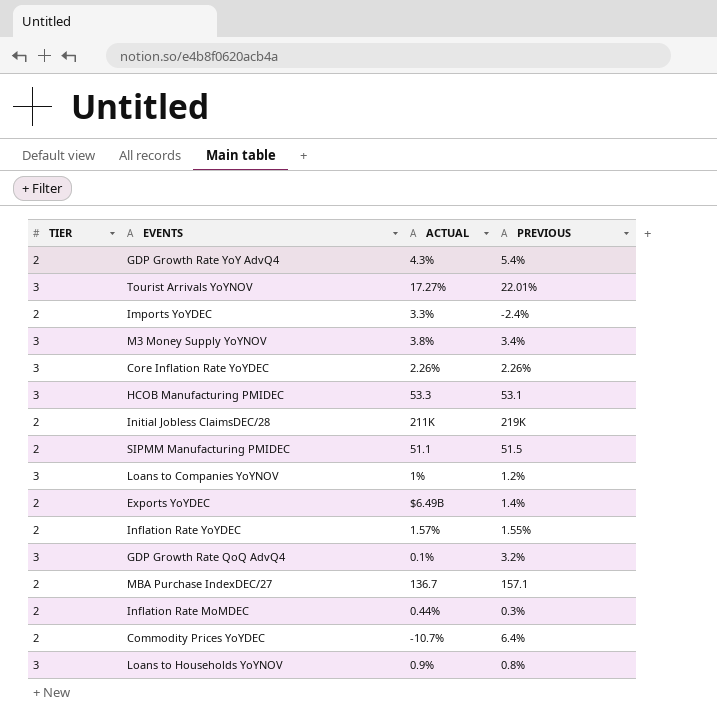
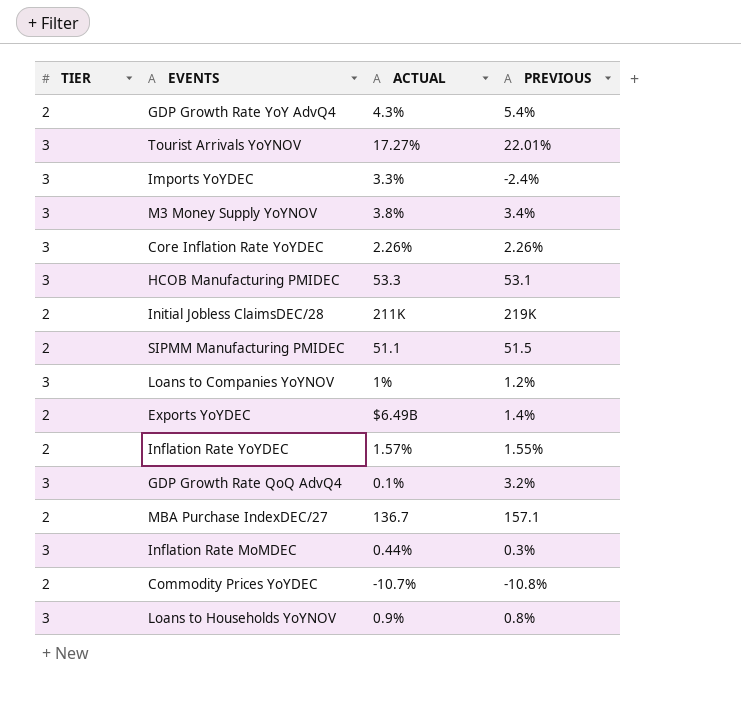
Imports YoYDEC | TIER: 2 -> 3
Inflation Rate MoMDEC | TIER: 2 -> 3
Commodity Prices YoYDEC | PREVIOUS: 6.4% -> -10.8%

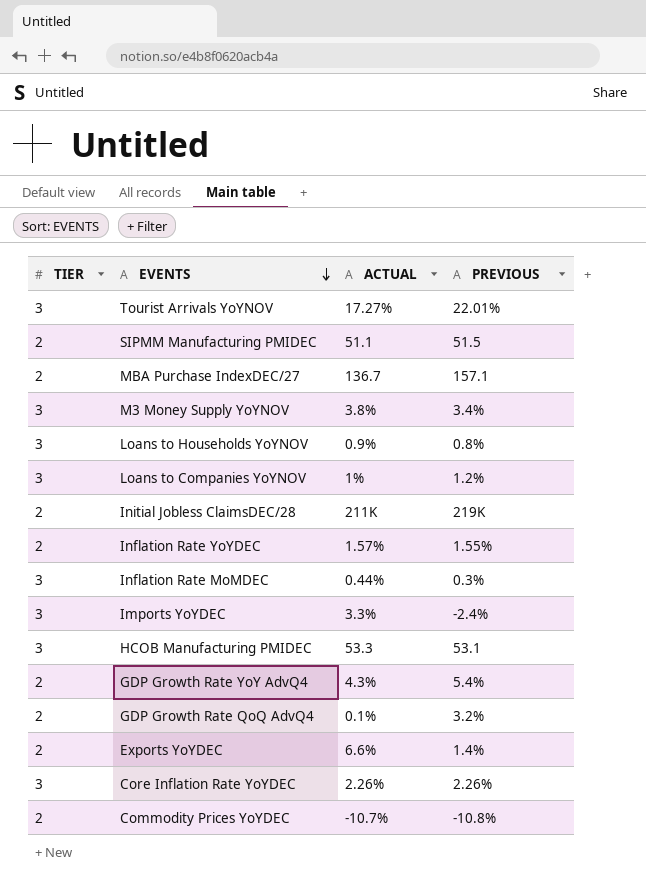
row order: none -> EVENTS descending
GDP Growth Rate QoQ AdvQ4 | TIER: 3 -> 2
Exports YoYDEC | ACTUAL: $6.49B -> 6.6%

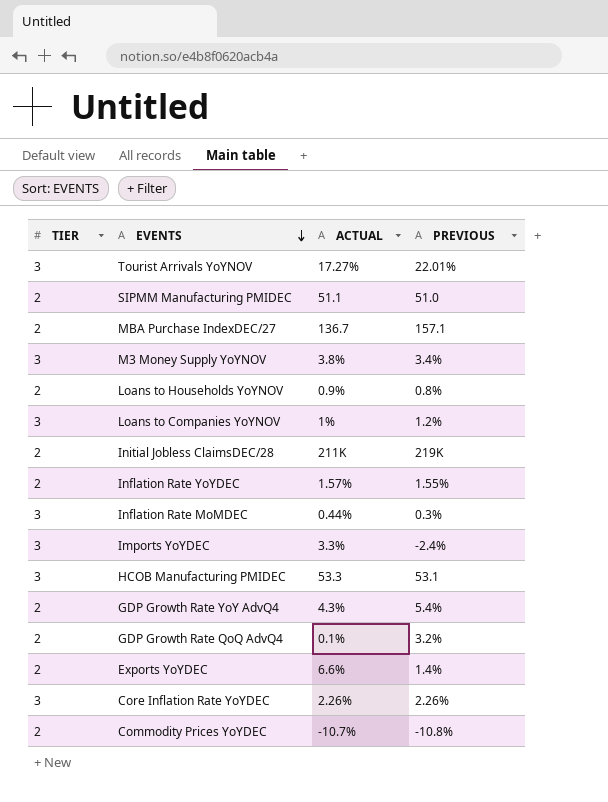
SIPMM Manufacturing PMIDEC | PREVIOUS: 51.5 -> 51.0
Loans to Households YoYNOV | TIER: 3 -> 2

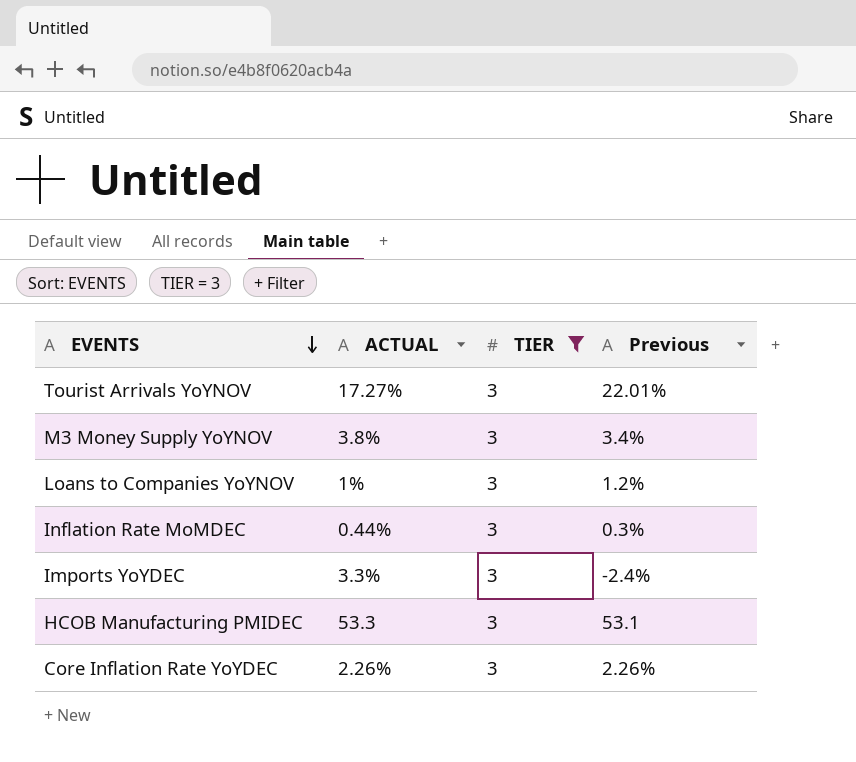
filter: none -> TIER = 3
column TIER | position: 1 -> 3
column name: PREVIOUS -> Previous

